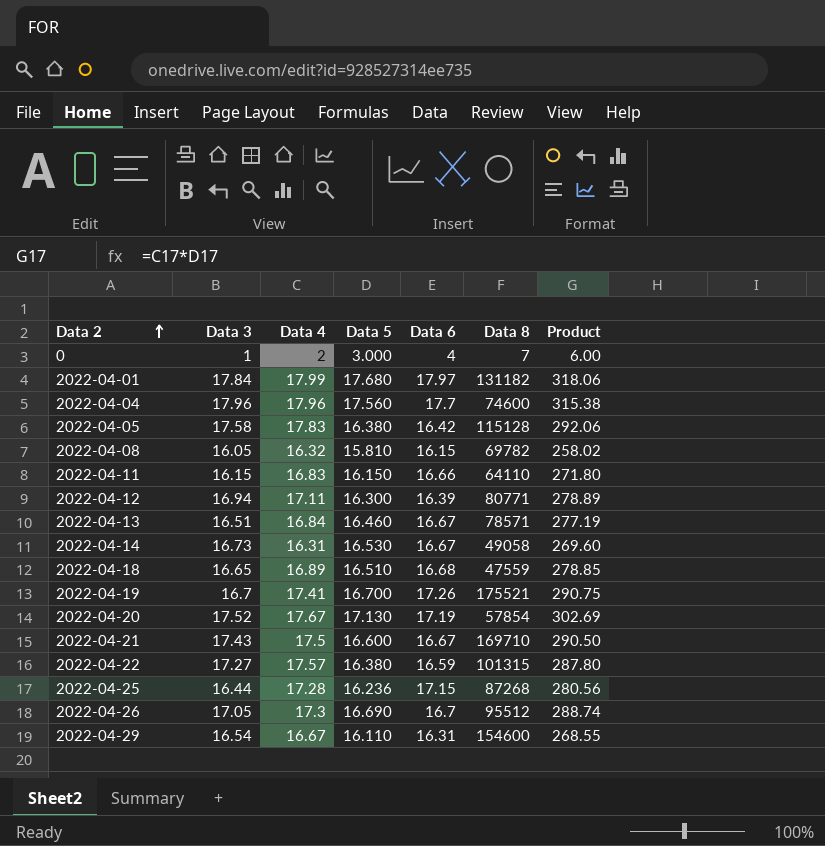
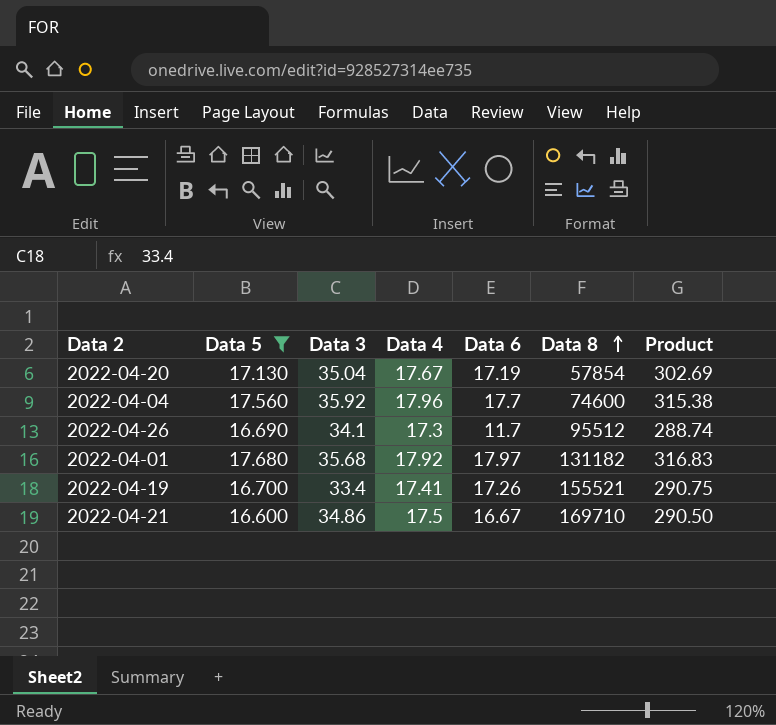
filter: none -> Data 5 >= 16.600
row order: Data 2 ascending -> Data 8 ascending
column Data 5 | position: 4 -> 2
2022-04-20 | Data 3: 17.52 -> 35.04
2022-04-04 | Data 3: 17.96 -> 35.92
2022-04-26 | Data 3: 17.05 -> 34.1
2022-04-26 | Data 6: 16.7 -> 11.7
2022-04-01 | Data 3: 17.84 -> 35.68
2022-04-01 | Data 4: 17.99 -> 17.92
2022-04-01 | Product: 318.06 -> 316.83
2022-04-19 | Data 3: 16.7 -> 33.4
2022-04-19 | Data 8: 175521 -> 155521
2022-04-21 | Data 3: 17.43 -> 34.86

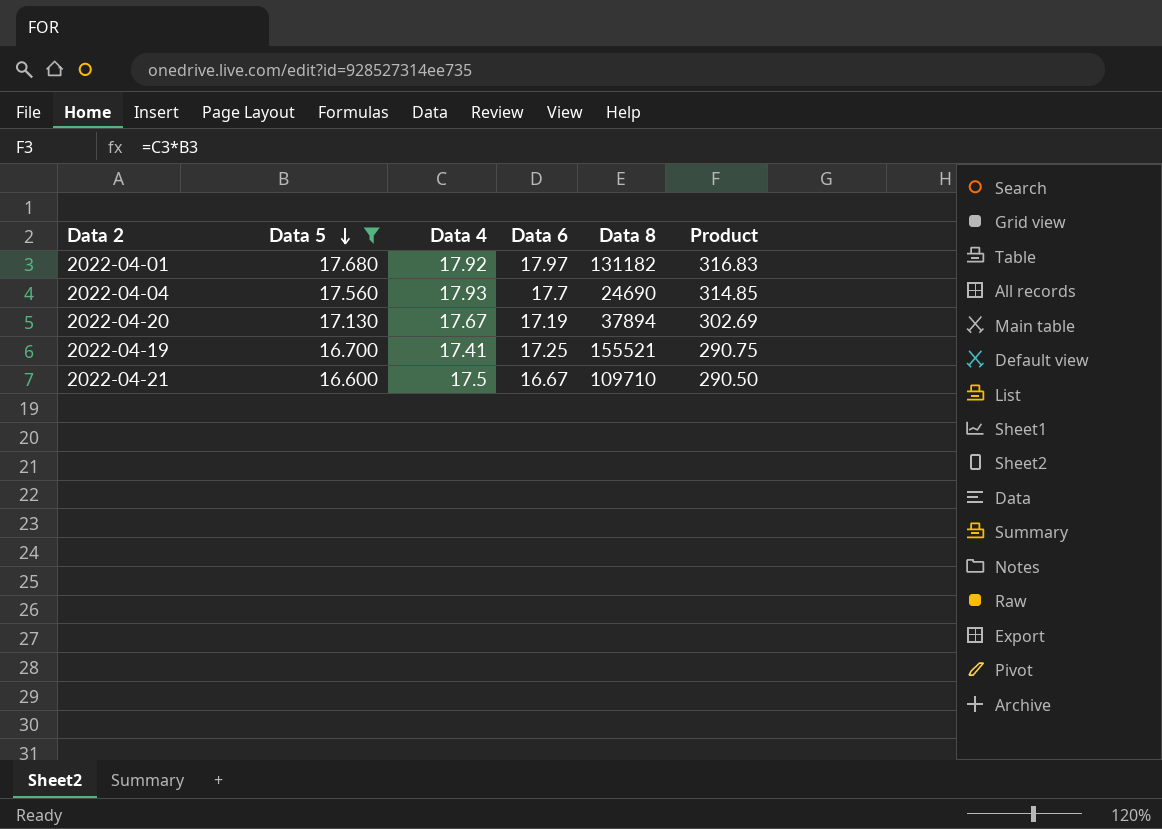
row order: Data 8 ascending -> Data 5 descending
column Data 3 | position: 3 -> none
row 2022-04-26: 16.690 | 34.1 | 17.3 | 11.7 | 95512 | 288.74 -> none
2022-04-04 | Data 4: 17.96 -> 17.93
2022-04-04 | Data 8: 74600 -> 24690
2022-04-04 | Product: 315.38 -> 314.85
2022-04-20 | Data 8: 57854 -> 37894
2022-04-19 | Data 6: 17.26 -> 17.25
2022-04-21 | Data 8: 169710 -> 109710

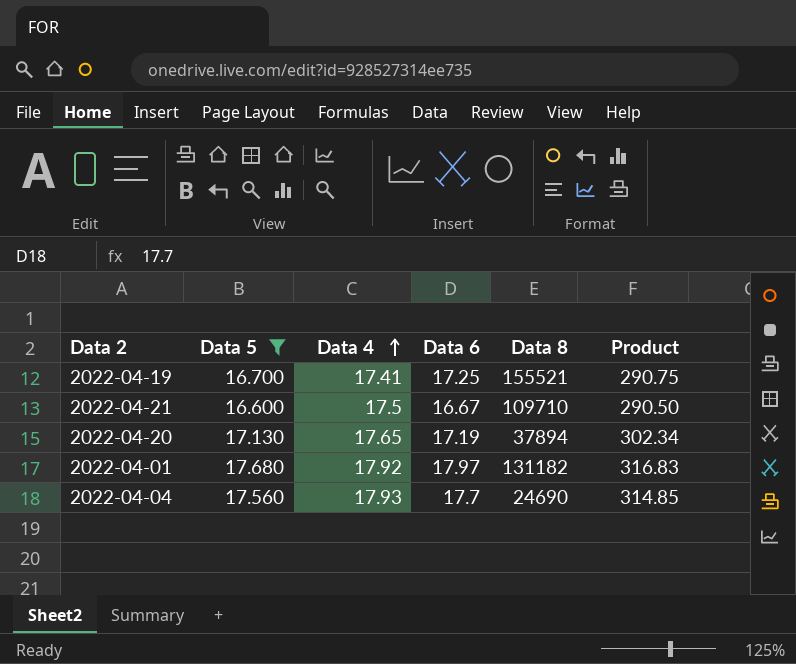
row order: Data 5 descending -> Data 4 ascending
2022-04-20 | Data 4: 17.67 -> 17.65
2022-04-20 | Product: 302.69 -> 302.34

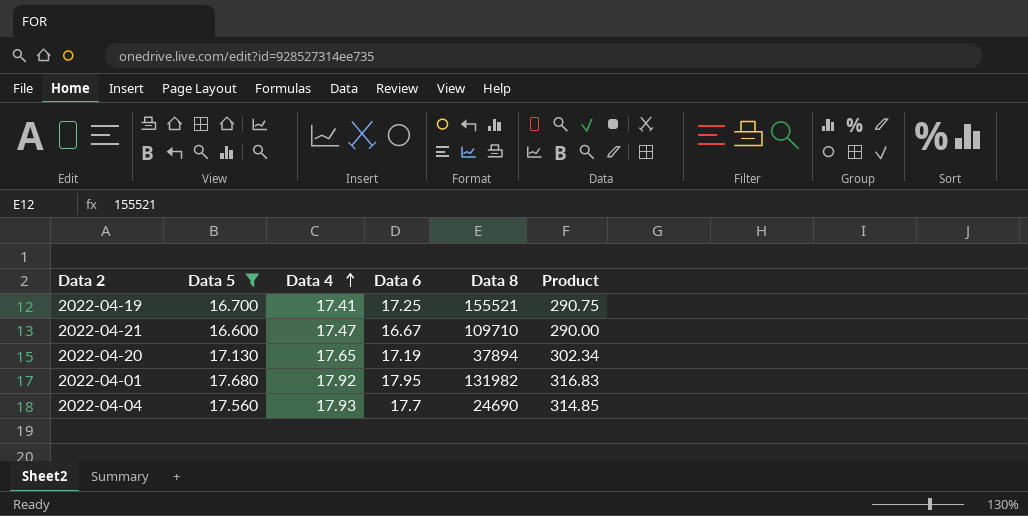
2022-04-21 | Data 4: 17.5 -> 17.47
2022-04-21 | Product: 290.50 -> 290.00
2022-04-01 | Data 6: 17.97 -> 17.95
2022-04-01 | Data 8: 131182 -> 131982

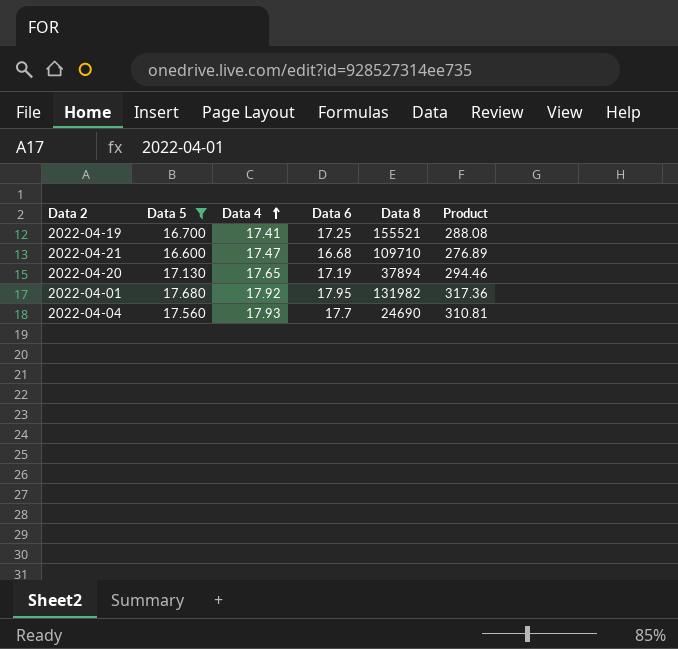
column Product | formula: [Data 5] * [Data 4] -> [Data 5] * [Data 6]
2022-04-21 | Data 6: 16.67 -> 16.68

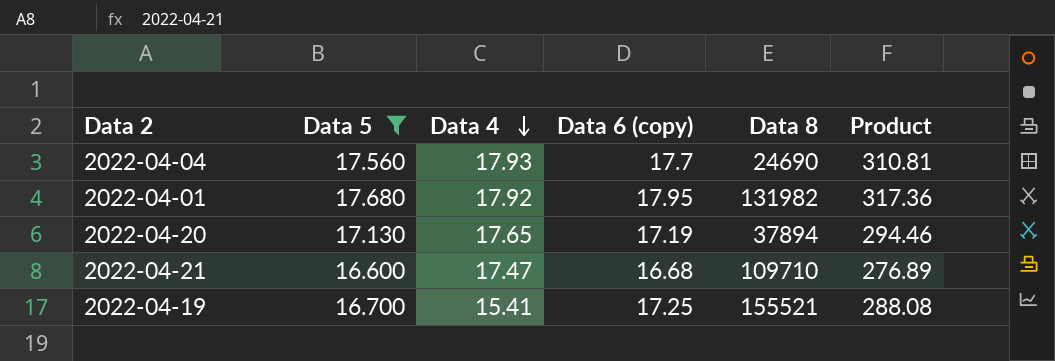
row order: Data 4 ascending -> Data 4 descending
column name: Data 6 -> Data 6 (copy)
2022-04-19 | Data 4: 17.41 -> 15.41

